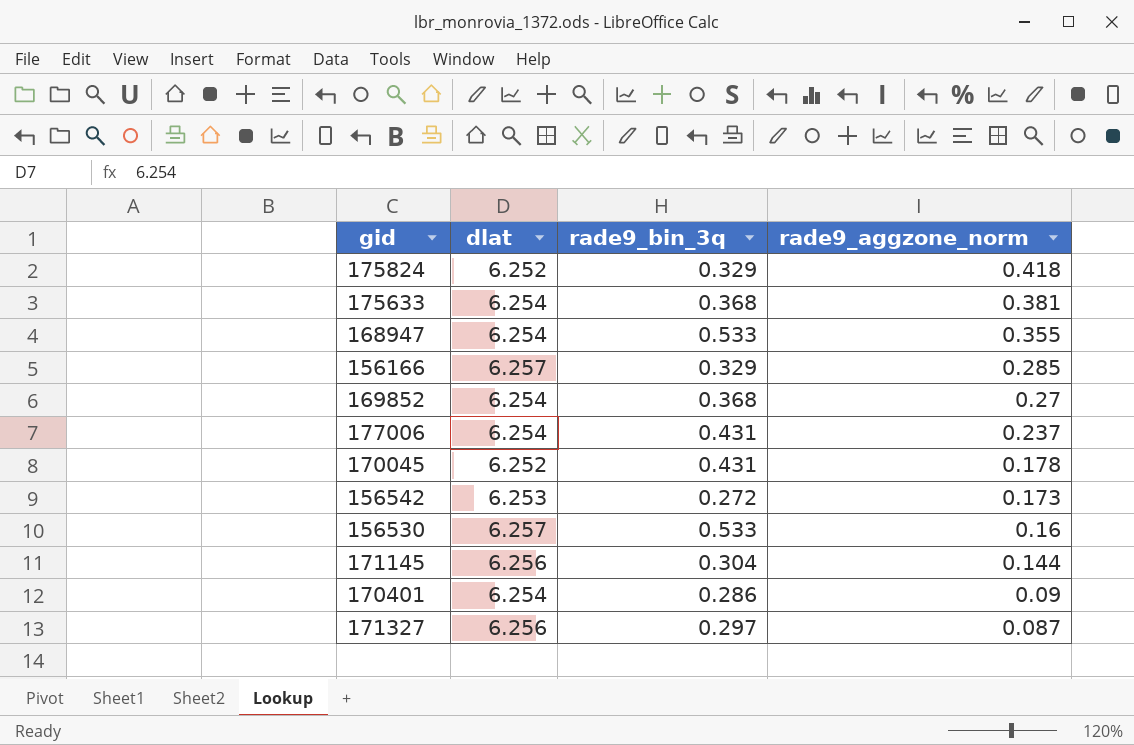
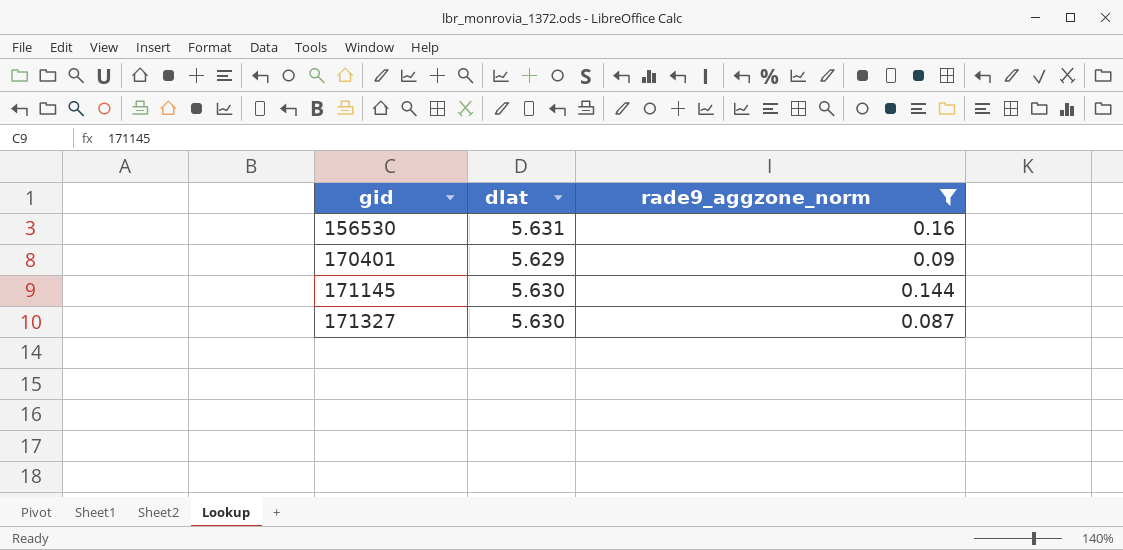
filter: none -> rade9_aggzone_norm <= 0.16
row order: rade9_aggzone_norm descending -> gid ascending
column rade9_bin_3q | position: 3 -> none
156530 | dlat: 6.257 -> 5.631
170401 | dlat: 6.254 -> 5.629
171145 | dlat: 6.256 -> 5.630
171327 | dlat: 6.256 -> 5.630

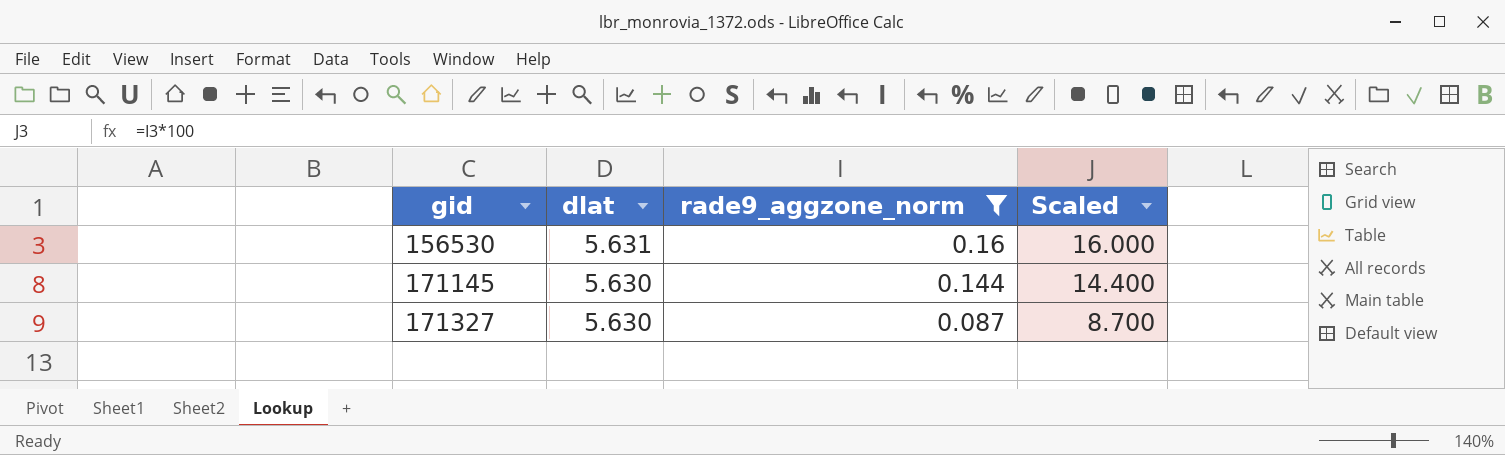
column Scaled | formula: none -> [rade9_aggzone_norm] * 100
row 170401: 5.629 | 0.09 -> none

